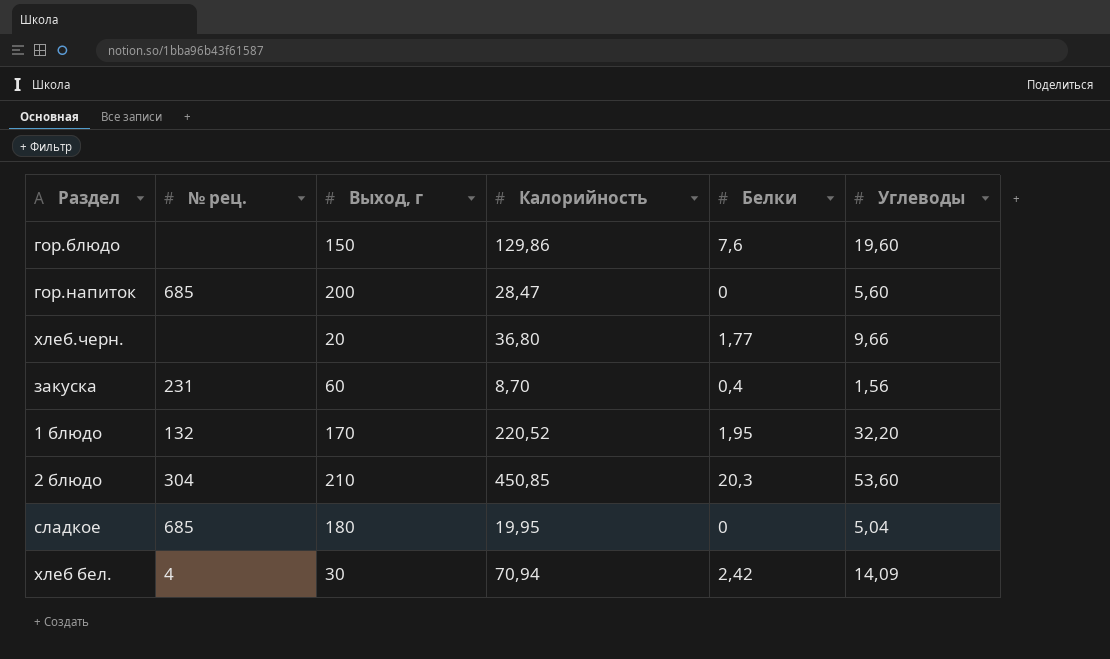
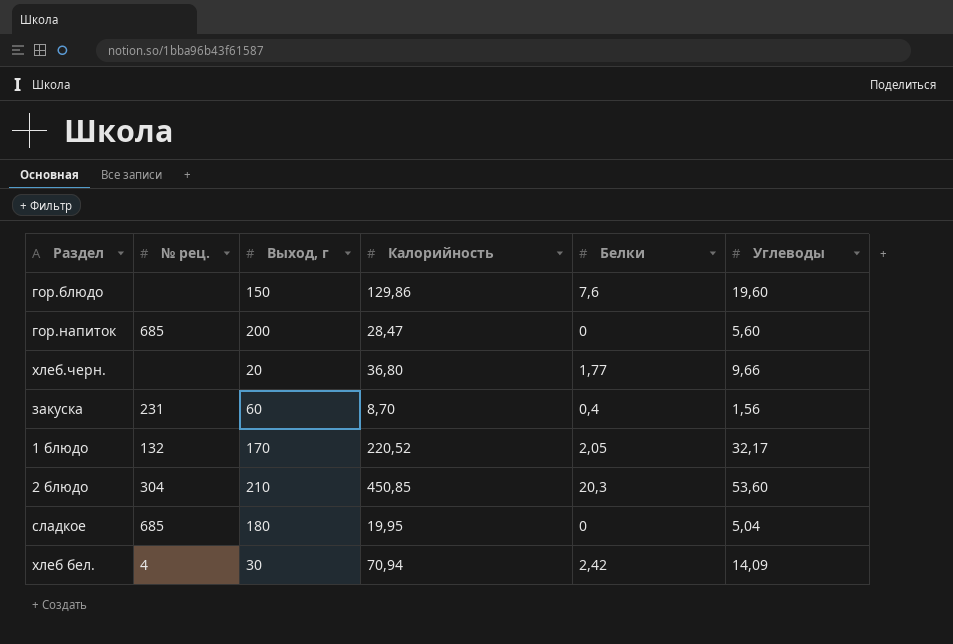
1 блюдо | Белки: 1,95 -> 2,05
1 блюдо | Углеводы: 32,20 -> 32,17

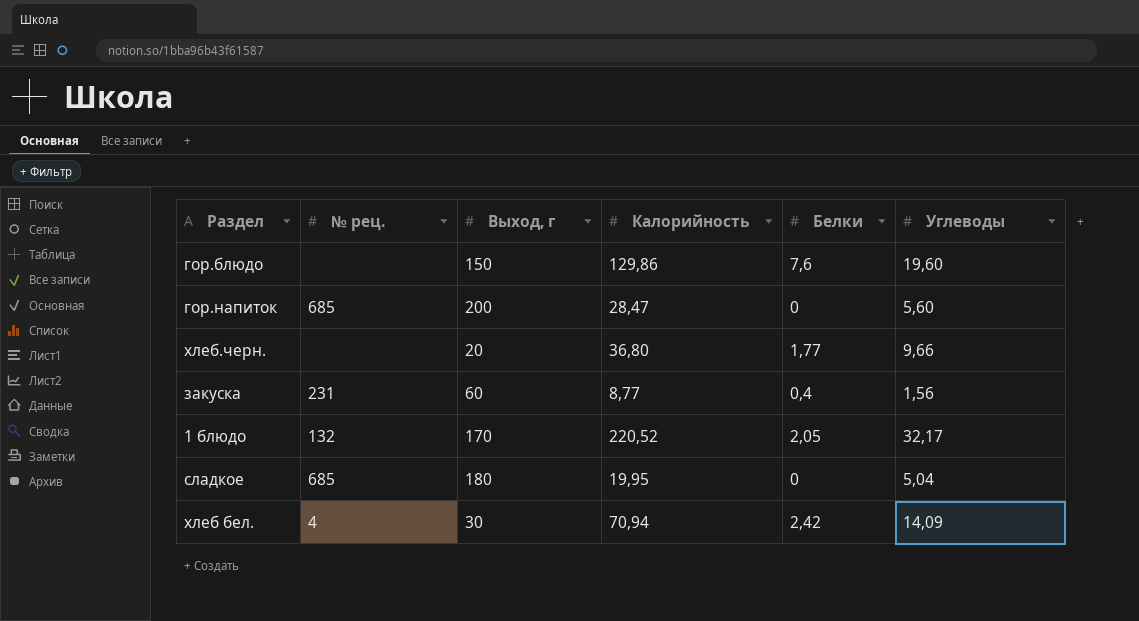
row 2 блюдо: 304 | 210 | 450,85 | 20,3 | 53,60 -> none
закуска | Калорийность: 8,70 -> 8,77

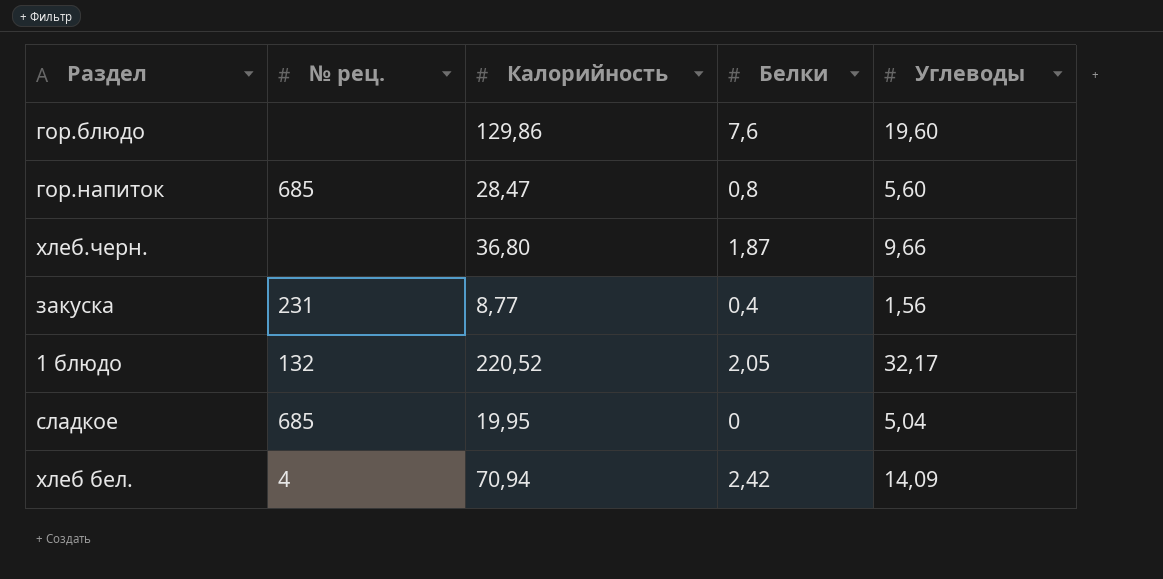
column Выход, г | position: 3 -> none
гор.напиток | Белки: 0 -> 0,8
хлеб.черн. | Белки: 1,77 -> 1,87

